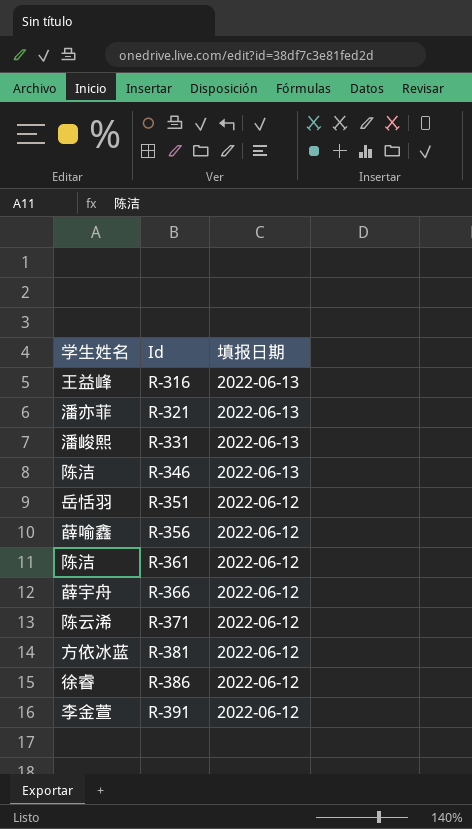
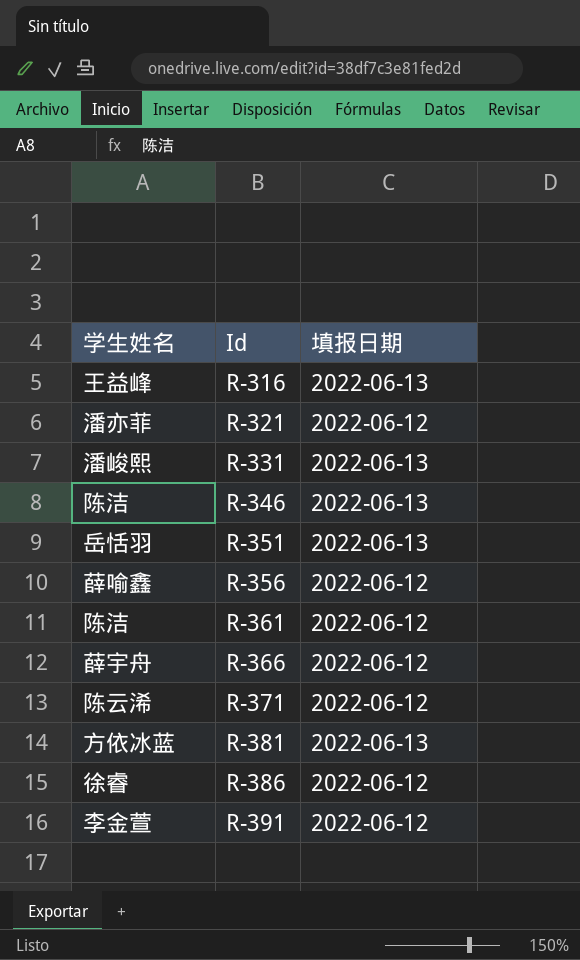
R-321 | 填报日期: 2022-06-13 -> 2022-06-12
R-351 | 填报日期: 2022-06-12 -> 2022-06-13
R-381 | 填报日期: 2022-06-12 -> 2022-06-13

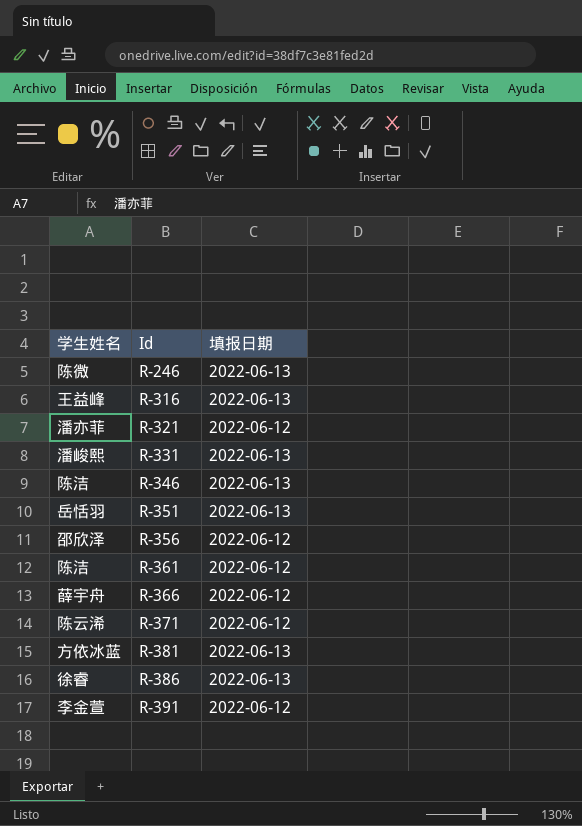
row R-246: none -> 陈微 | 2022-06-13
R-356 | 学生姓名: 薛喻鑫 -> 邵欣泽
R-386 | 填报日期: 2022-06-12 -> 2022-06-13

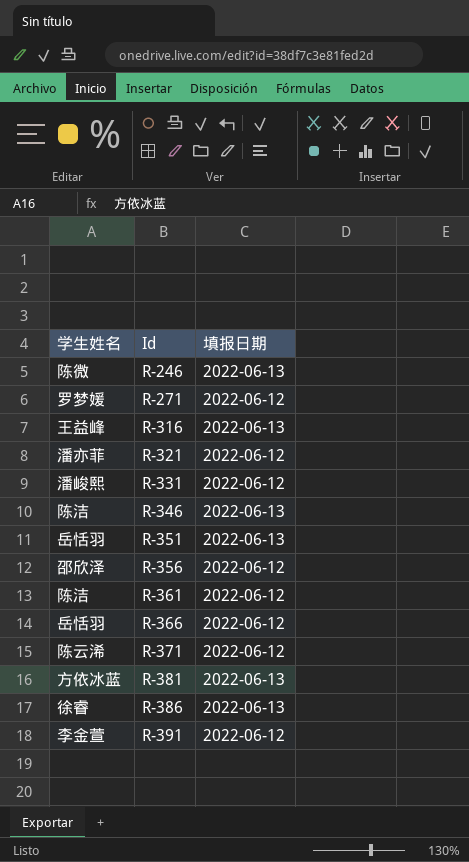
row R-271: none -> 罗梦媛 | 2022-06-12
R-331 | 填报日期: 2022-06-13 -> 2022-06-12
R-366 | 学生姓名: 薛宇舟 -> 岳恬羽

